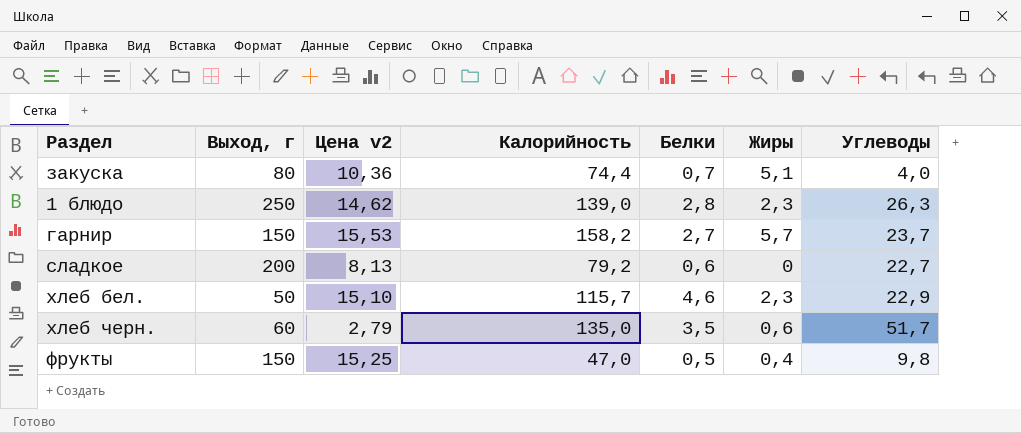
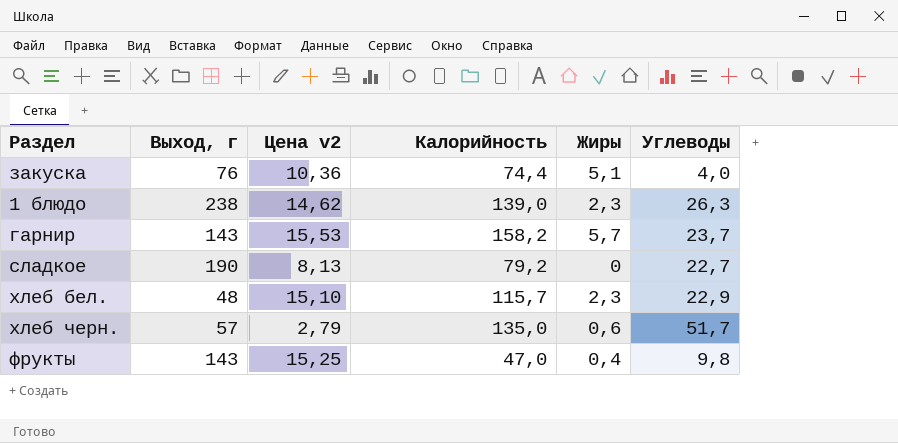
column Белки | position: 5 -> none
закуска | Выход, г: 80 -> 76
1 блюдо | Выход, г: 250 -> 238
гарнир | Выход, г: 150 -> 143
сладкое | Выход, г: 200 -> 190
хлеб бел. | Выход, г: 50 -> 48
хлеб черн. | Выход, г: 60 -> 57
фрукты | Выход, г: 150 -> 143

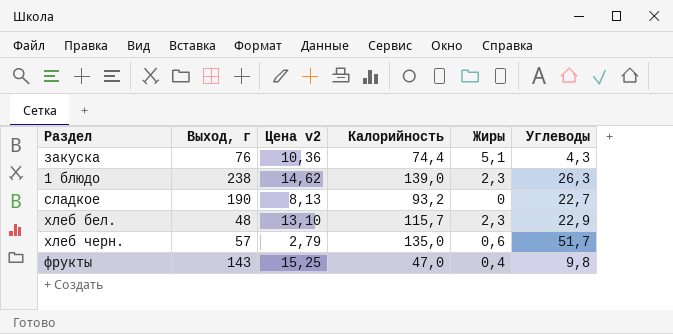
row гарнир: 143 | 15,53 | 158,2 | 5,7 | 23,7 -> none
закуска | Углеводы: 4,0 -> 4,3
сладкое | Калорийность: 79,2 -> 93,2
хлеб бел. | Цена v2: 15,10 -> 13,10

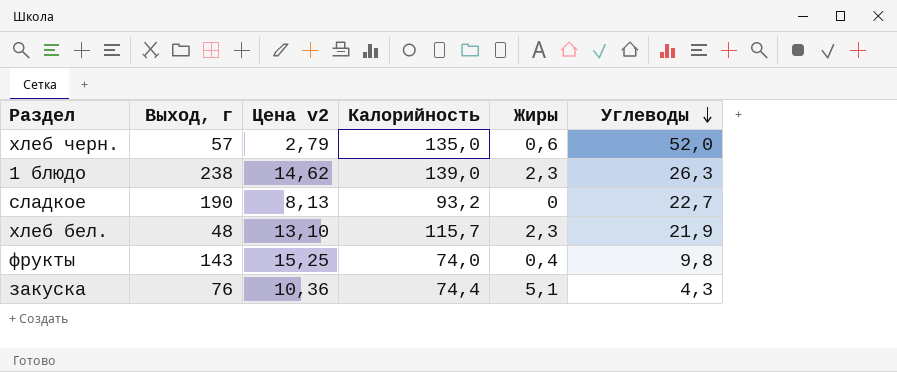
row order: none -> Углеводы descending
хлеб черн. | Углеводы: 51,7 -> 52,0
хлеб бел. | Углеводы: 22,9 -> 21,9
фрукты | Калорийность: 47,0 -> 74,0

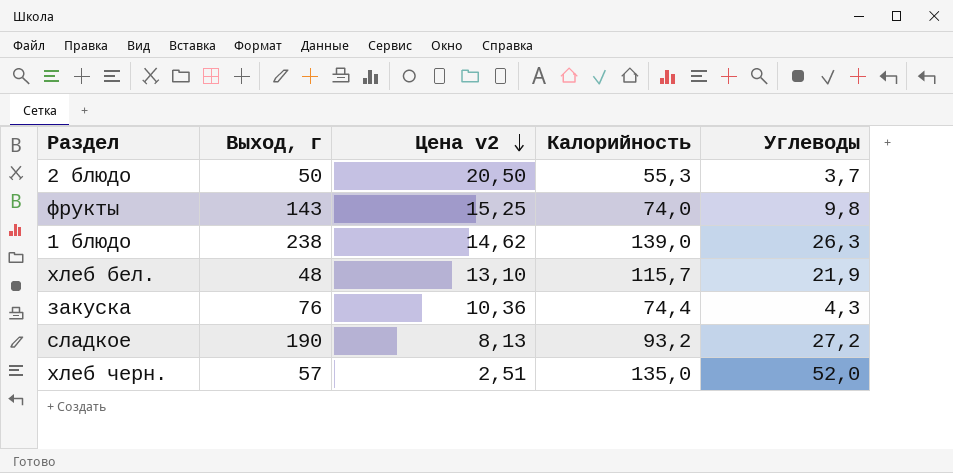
row order: Углеводы descending -> Цена v2 descending
column Жиры | position: 5 -> none
row 2 блюдо: none -> 50 | 20,50 | 55,3 | 3,7
сладкое | Углеводы: 22,7 -> 27,2
хлеб черн. | Цена v2: 2,79 -> 2,51

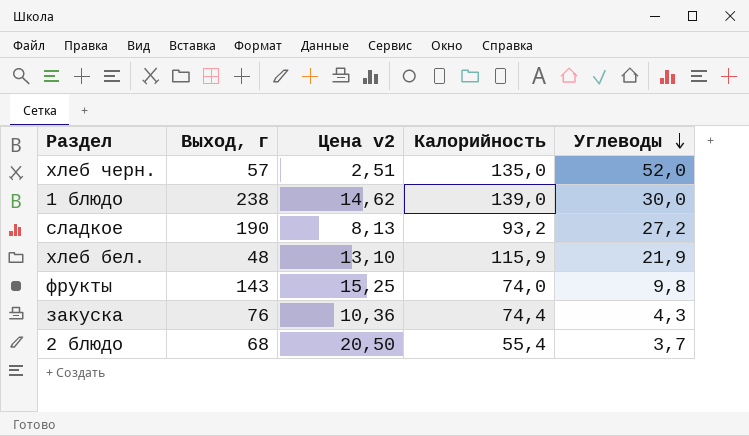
row order: Цена v2 descending -> Углеводы descending
1 блюдо | Углеводы: 26,3 -> 30,0
хлеб бел. | Калорийность: 115,7 -> 115,9
2 блюдо | Выход, г: 50 -> 68
2 блюдо | Калорийность: 55,3 -> 55,4

